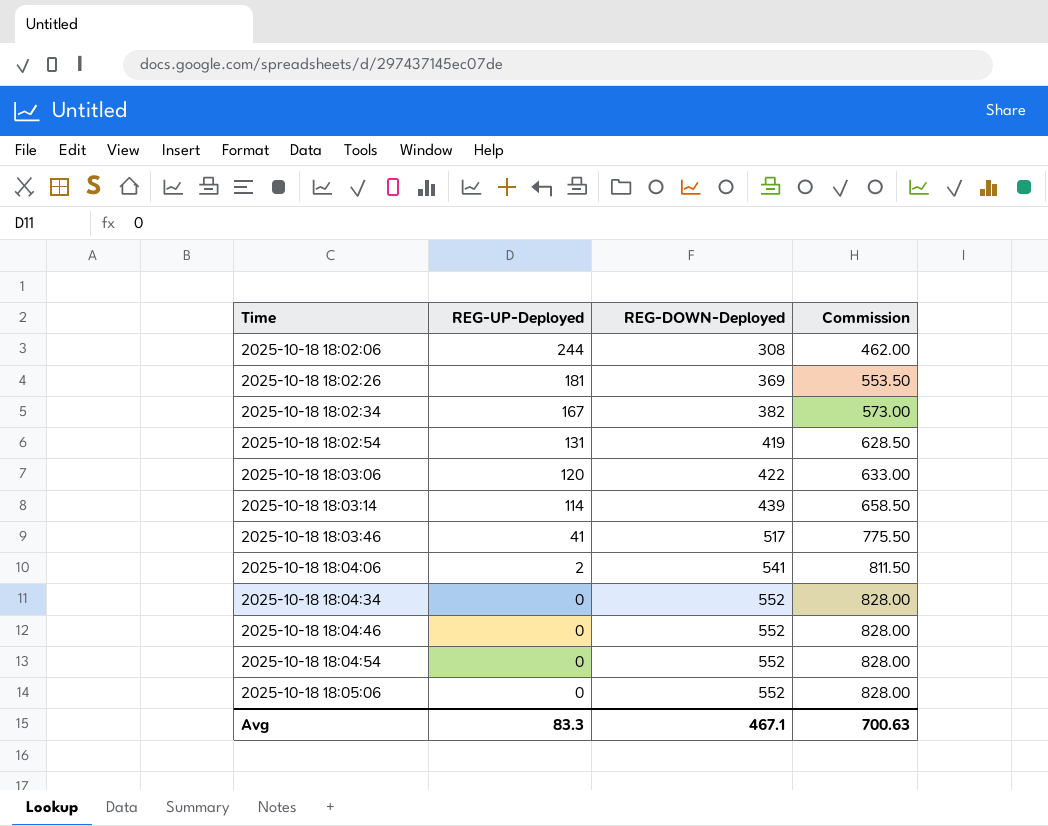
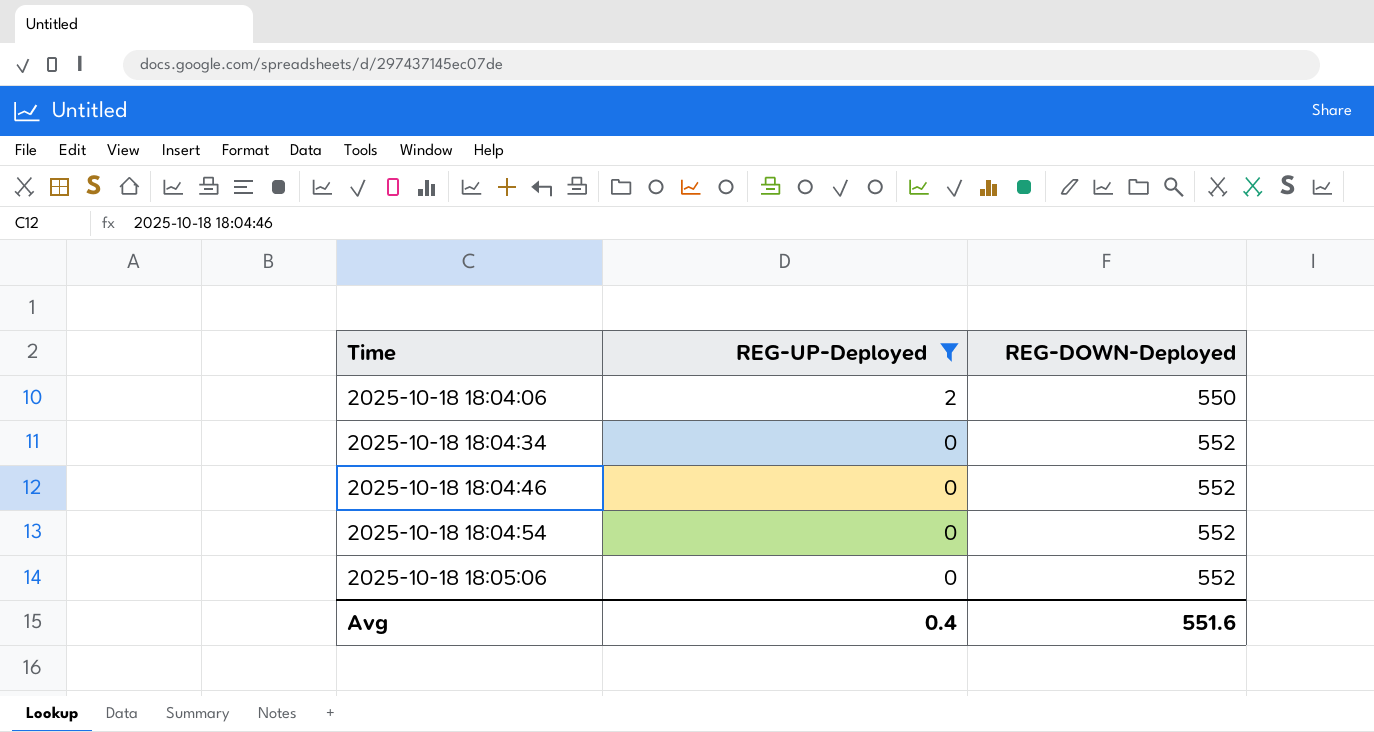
filter: none -> REG-UP-Deployed <= 2
column Commission | formula: [REG-DOWN-Deployed] * 1.5 -> none
2025-10-18 18:04:06 | REG-DOWN-Deployed: 541 -> 550
Avg | REG-UP-Deployed: 83.3 -> 0.4
Avg | REG-DOWN-Deployed: 467.1 -> 551.6

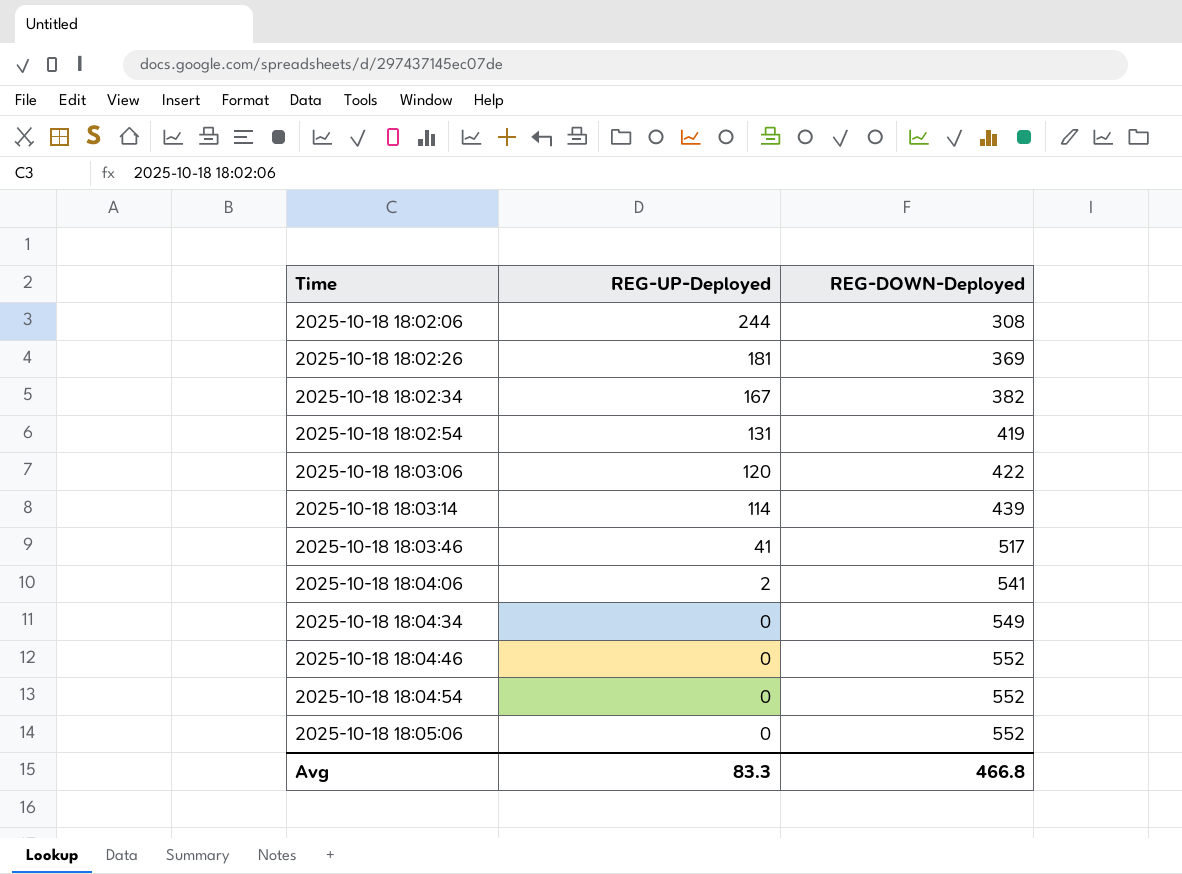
filter: REG-UP-Deployed <= 2 -> none
2025-10-18 18:04:06 | REG-DOWN-Deployed: 550 -> 541
2025-10-18 18:04:34 | REG-DOWN-Deployed: 552 -> 549
Avg | REG-UP-Deployed: 0.4 -> 83.3
Avg | REG-DOWN-Deployed: 551.6 -> 466.8

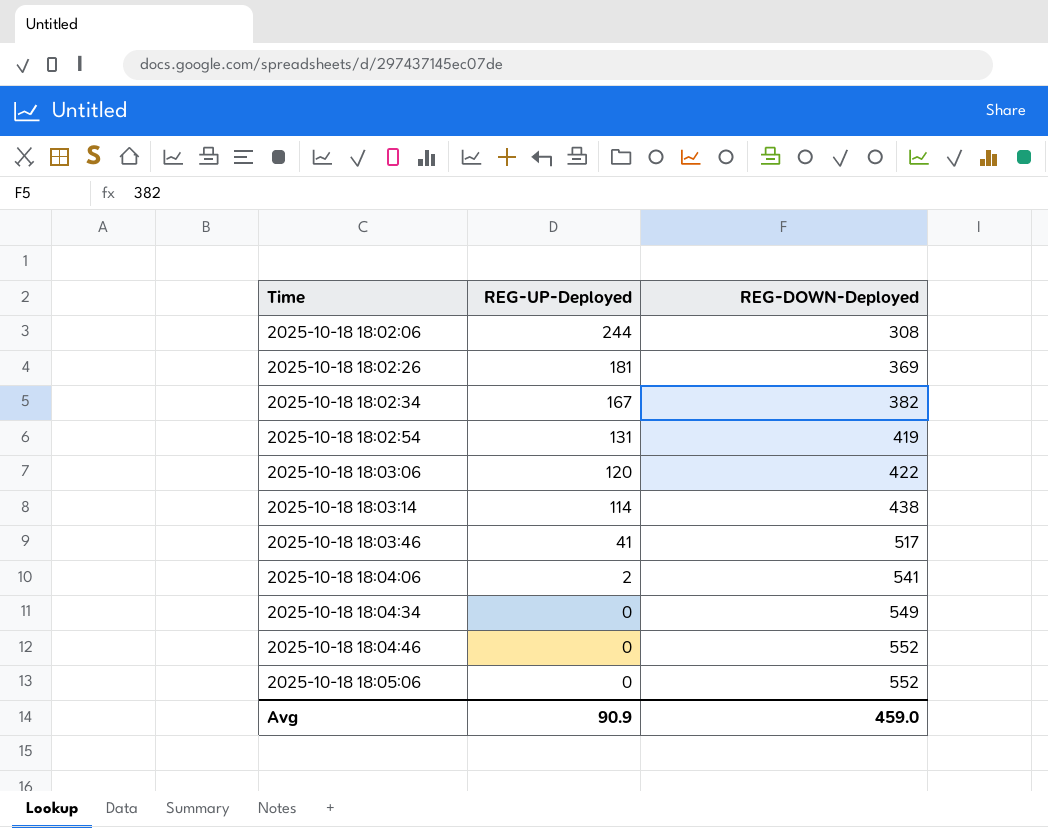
row 2025-10-18 18:04:54: 0 | 552 -> none
2025-10-18 18:03:14 | REG-DOWN-Deployed: 439 -> 438
Avg | REG-UP-Deployed: 83.3 -> 90.9
Avg | REG-DOWN-Deployed: 466.8 -> 459.0

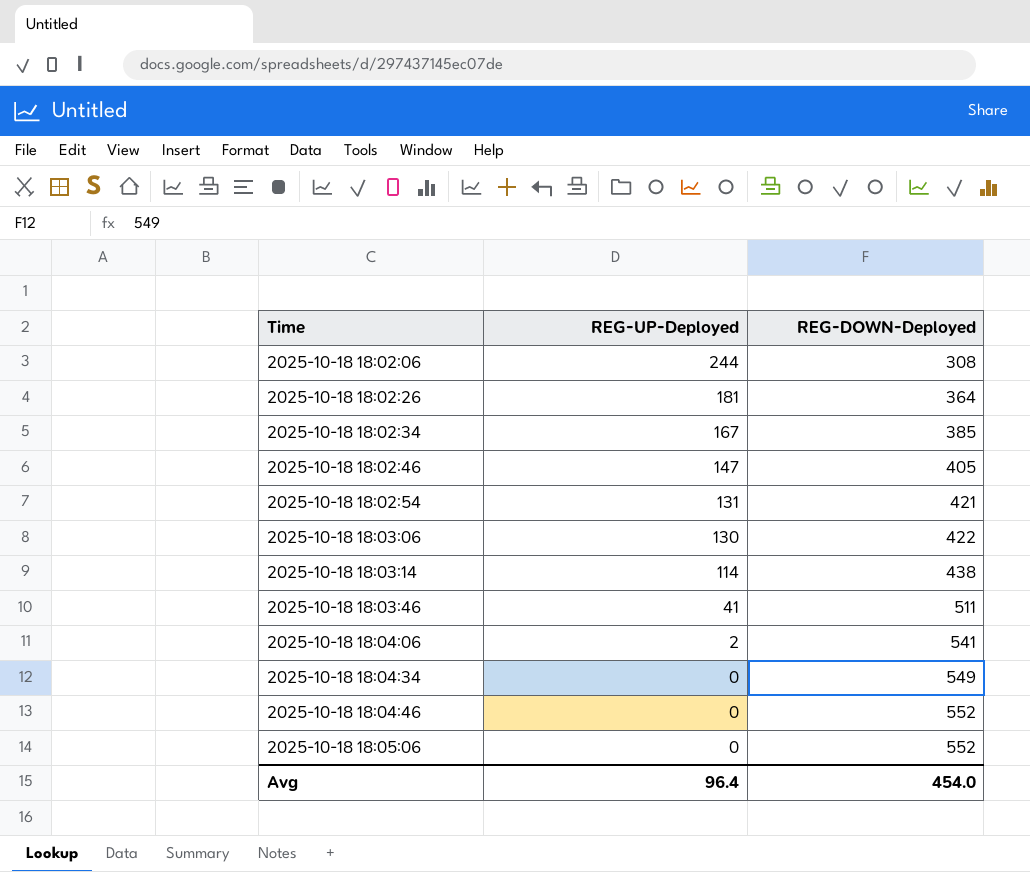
2025-10-18 18:02:26 | REG-DOWN-Deployed: 369 -> 364
2025-10-18 18:02:34 | REG-DOWN-Deployed: 382 -> 385
row 2025-10-18 18:02:46: none -> 147 | 405
2025-10-18 18:02:54 | REG-DOWN-Deployed: 419 -> 421
2025-10-18 18:03:06 | REG-UP-Deployed: 120 -> 130
2025-10-18 18:03:46 | REG-DOWN-Deployed: 517 -> 511
Avg | REG-UP-Deployed: 90.9 -> 96.4
Avg | REG-DOWN-Deployed: 459.0 -> 454.0

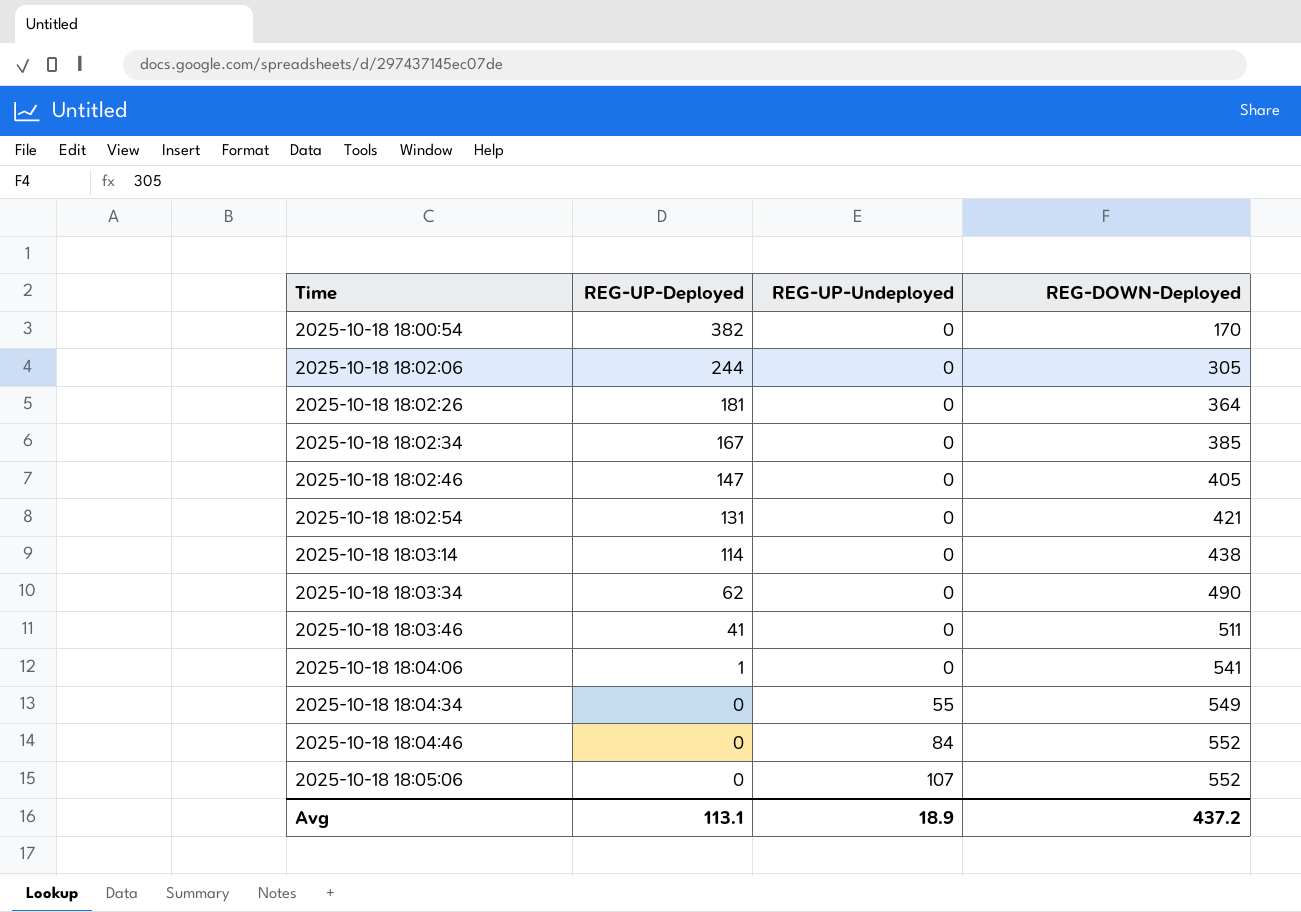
column REG-UP-Undeployed | position: none -> 3
row 2025-10-18 18:03:06: 130 | 422 -> none
row 2025-10-18 18:00:54: none -> 382 | 0 | 170
2025-10-18 18:02:06 | REG-DOWN-Deployed: 308 -> 305
row 2025-10-18 18:03:34: none -> 62 | 0 | 490
2025-10-18 18:04:06 | REG-UP-Deployed: 2 -> 1
Avg | REG-UP-Deployed: 96.4 -> 113.1
Avg | REG-DOWN-Deployed: 454.0 -> 437.2

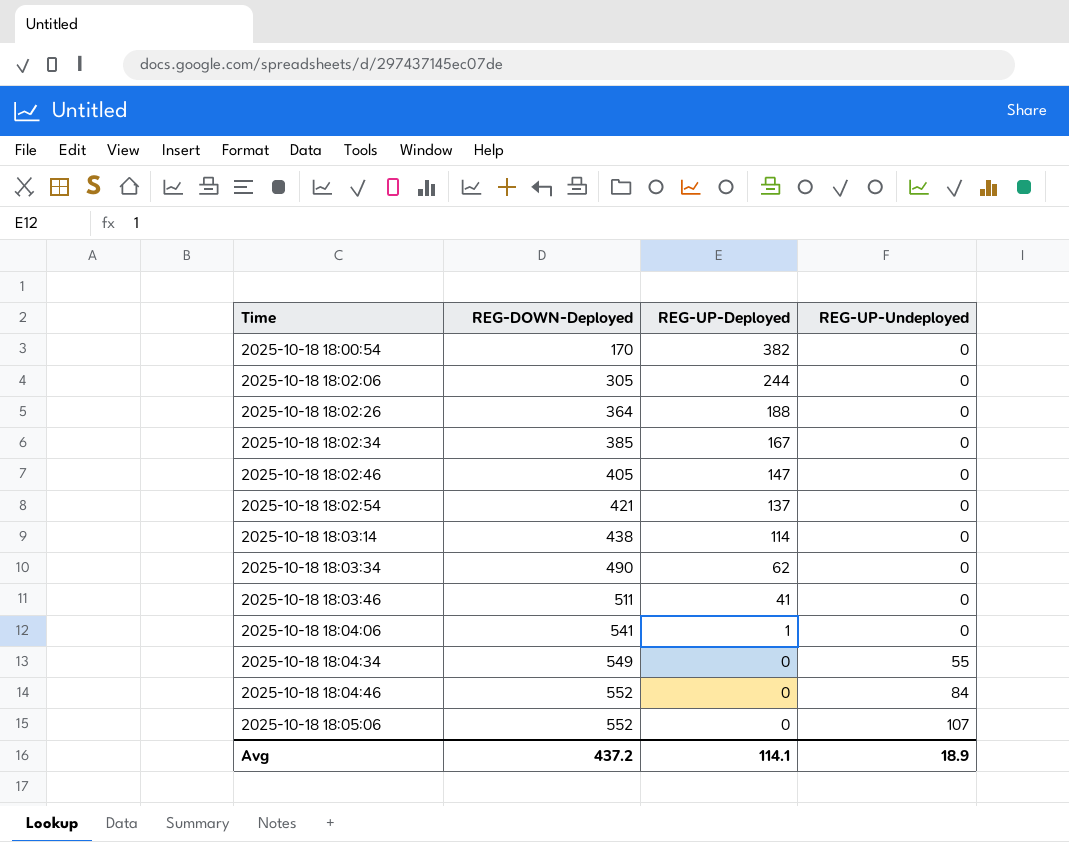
column REG-DOWN-Deployed | position: 4 -> 2
2025-10-18 18:02:26 | REG-UP-Deployed: 181 -> 188
2025-10-18 18:02:54 | REG-UP-Deployed: 131 -> 137
Avg | REG-UP-Deployed: 113.1 -> 114.1

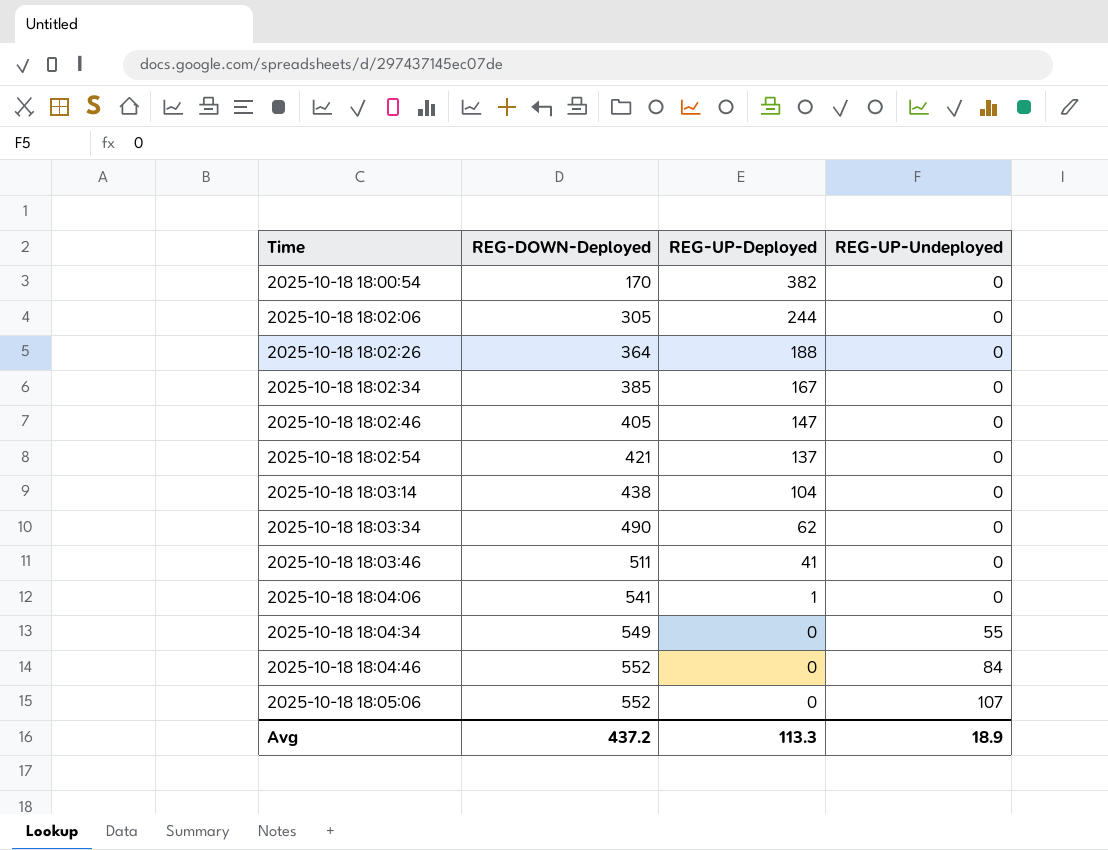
2025-10-18 18:03:14 | REG-UP-Deployed: 114 -> 104
Avg | REG-UP-Deployed: 114.1 -> 113.3

